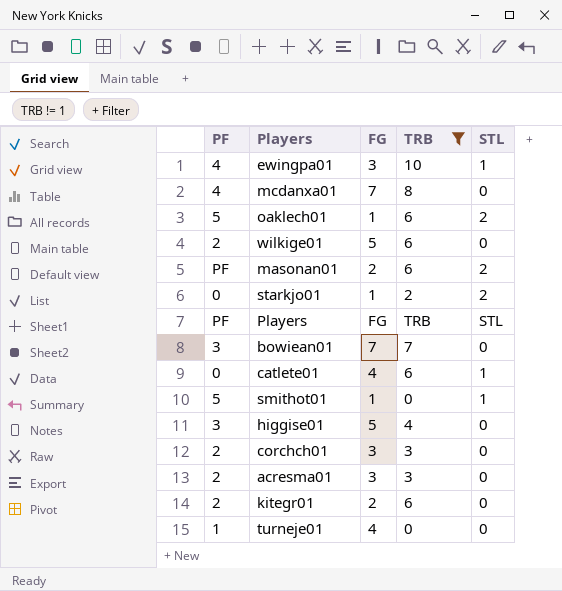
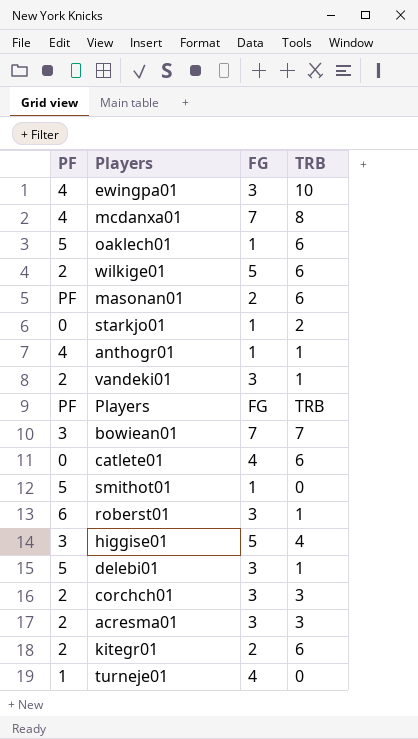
filter: TRB != 1 -> none
column STL | position: 5 -> none

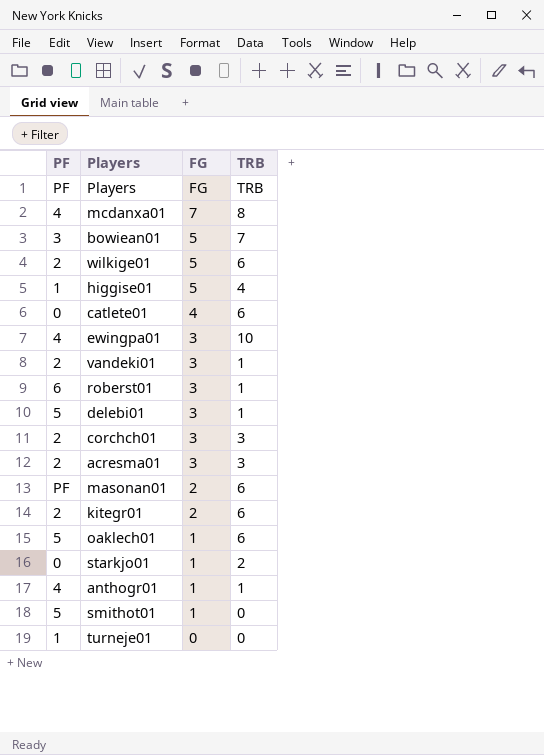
row order: none -> FG descending
bowiean01 | FG: 7 -> 5
higgise01 | PF: 3 -> 1
turneje01 | FG: 4 -> 0

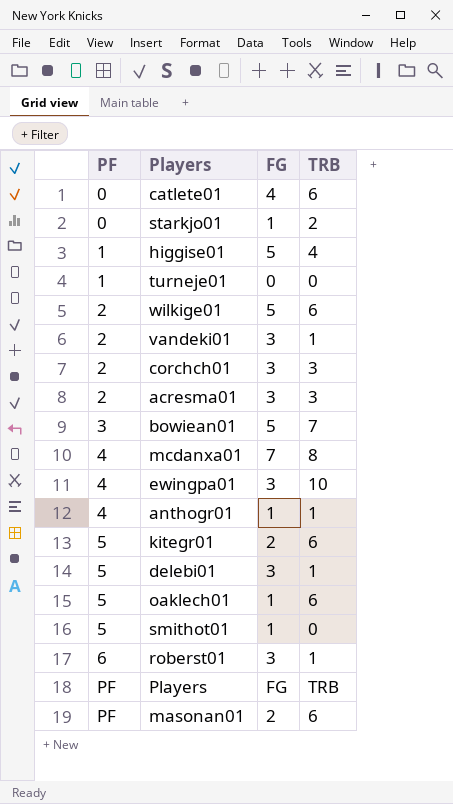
row order: FG descending -> PF ascending
kitegr01 | PF: 2 -> 5

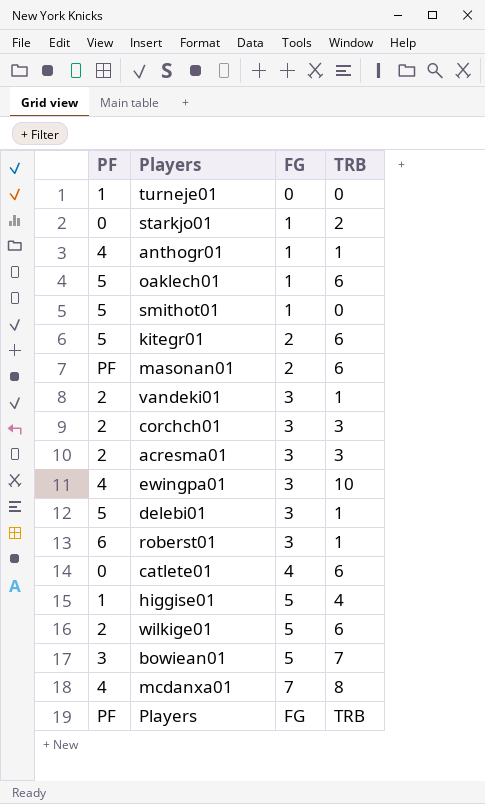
row order: PF ascending -> FG ascending

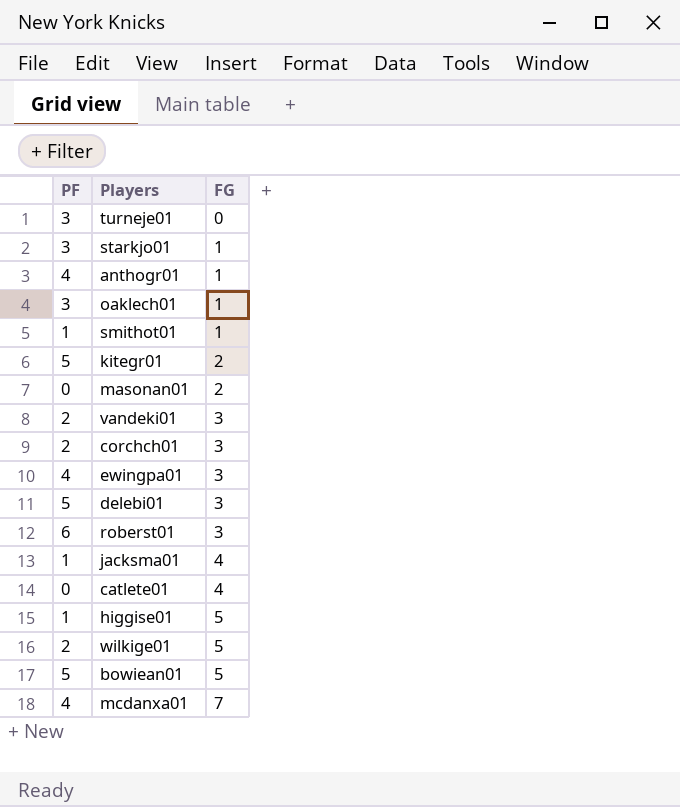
column TRB | position: 4 -> none
row acresma01: 2 | 3 | 3 -> none
row Players: PF | FG | TRB -> none
turneje01 | PF: 1 -> 3
starkjo01 | PF: 0 -> 3
oaklech01 | PF: 5 -> 3
smithot01 | PF: 5 -> 1
masonan01 | PF: PF -> 0
row jacksma01: none -> 1 | 4
bowiean01 | PF: 3 -> 5

